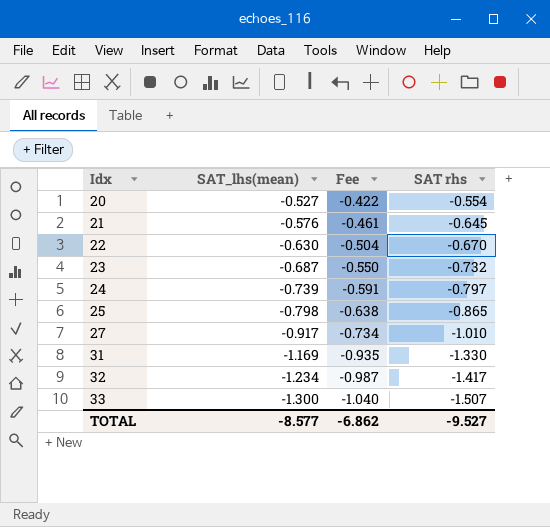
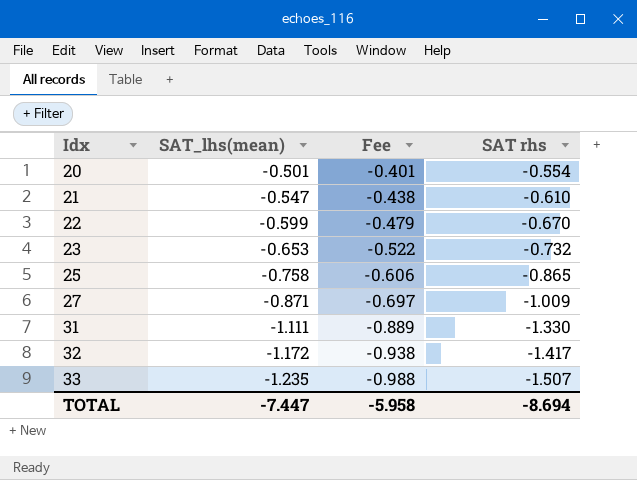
row 24: -0.739 | -0.591 | -0.797 -> none
20 | SAT_lhs(mean): -0.527 -> -0.501
20 | Fee: -0.422 -> -0.401
21 | SAT_lhs(mean): -0.576 -> -0.547
21 | Fee: -0.461 -> -0.438
21 | SAT rhs: -0.645 -> -0.610
22 | SAT_lhs(mean): -0.630 -> -0.599
22 | Fee: -0.504 -> -0.479
23 | SAT_lhs(mean): -0.687 -> -0.653
23 | Fee: -0.550 -> -0.522
25 | SAT_lhs(mean): -0.798 -> -0.758
25 | Fee: -0.638 -> -0.606
27 | SAT_lhs(mean): -0.917 -> -0.871
27 | Fee: -0.734 -> -0.697
27 | SAT rhs: -1.010 -> -1.009
31 | SAT_lhs(mean): -1.169 -> -1.111
31 | Fee: -0.935 -> -0.889
32 | SAT_lhs(mean): -1.234 -> -1.172
32 | Fee: -0.987 -> -0.938
33 | SAT_lhs(mean): -1.300 -> -1.235
33 | Fee: -1.040 -> -0.988
TOTAL | SAT_lhs(mean): -8.577 -> -7.447
TOTAL | Fee: -6.862 -> -5.958
TOTAL | SAT rhs: -9.527 -> -8.694

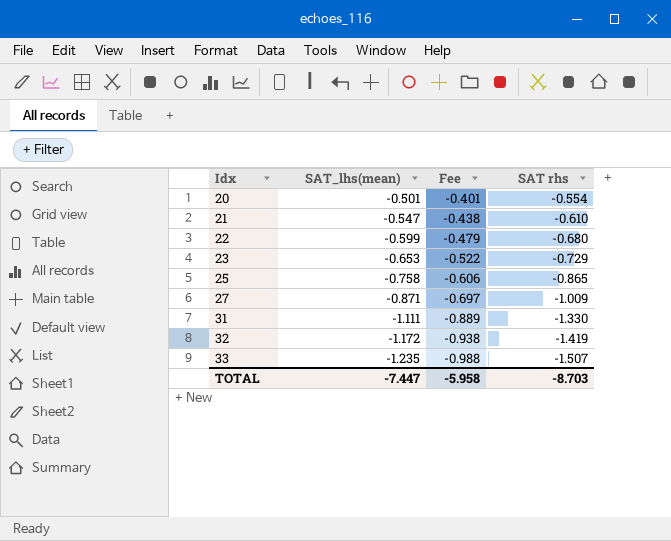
22 | SAT rhs: -0.670 -> -0.680
23 | SAT rhs: -0.732 -> -0.729
32 | SAT rhs: -1.417 -> -1.419
TOTAL | SAT rhs: -8.694 -> -8.703

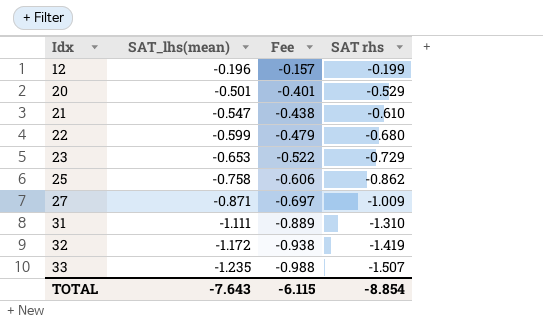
row 12: none -> -0.196 | -0.157 | -0.199
20 | SAT rhs: -0.554 -> -0.529
25 | SAT rhs: -0.865 -> -0.862
31 | SAT rhs: -1.330 -> -1.310
TOTAL | SAT_lhs(mean): -7.447 -> -7.643
TOTAL | Fee: -5.958 -> -6.115
TOTAL | SAT rhs: -8.703 -> -8.854

